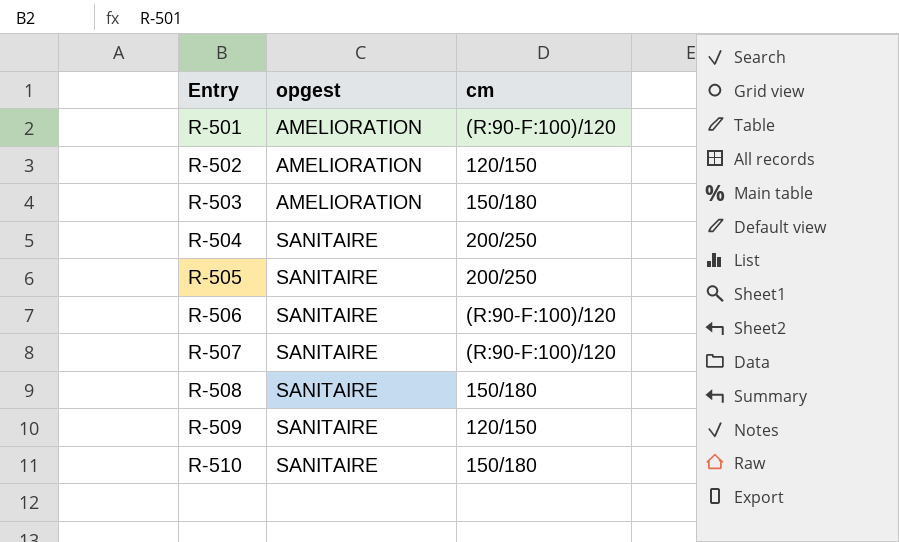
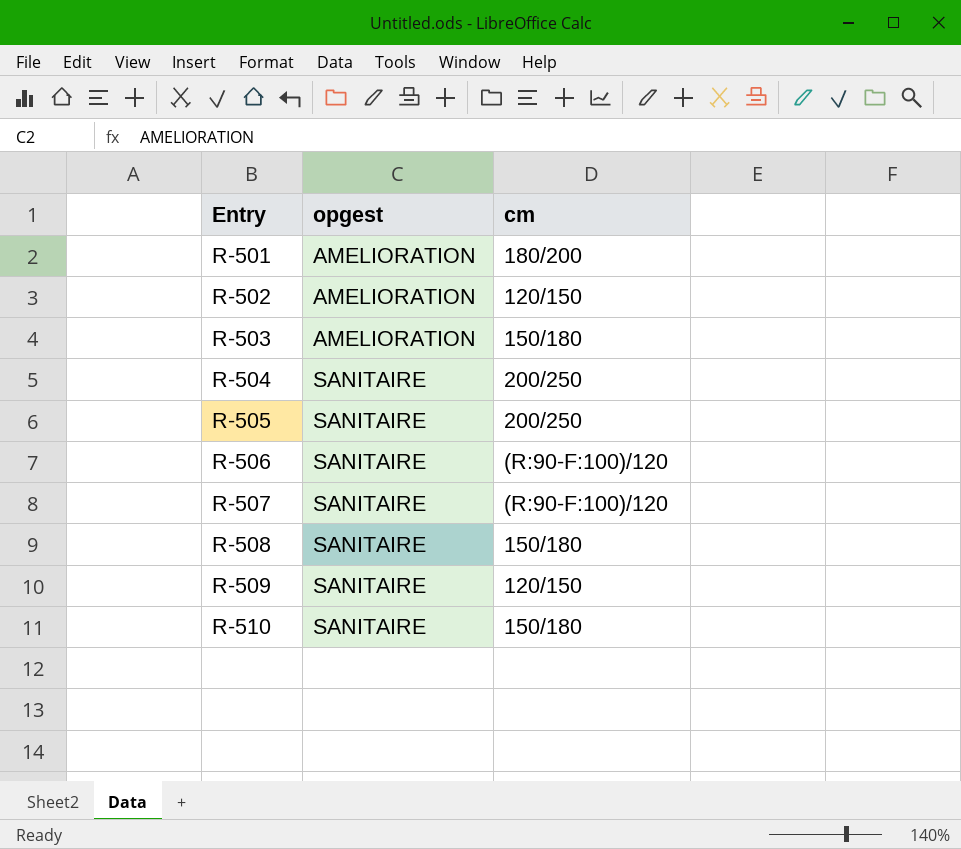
R-501 | cm: (R:90-F:100)/120 -> 180/200

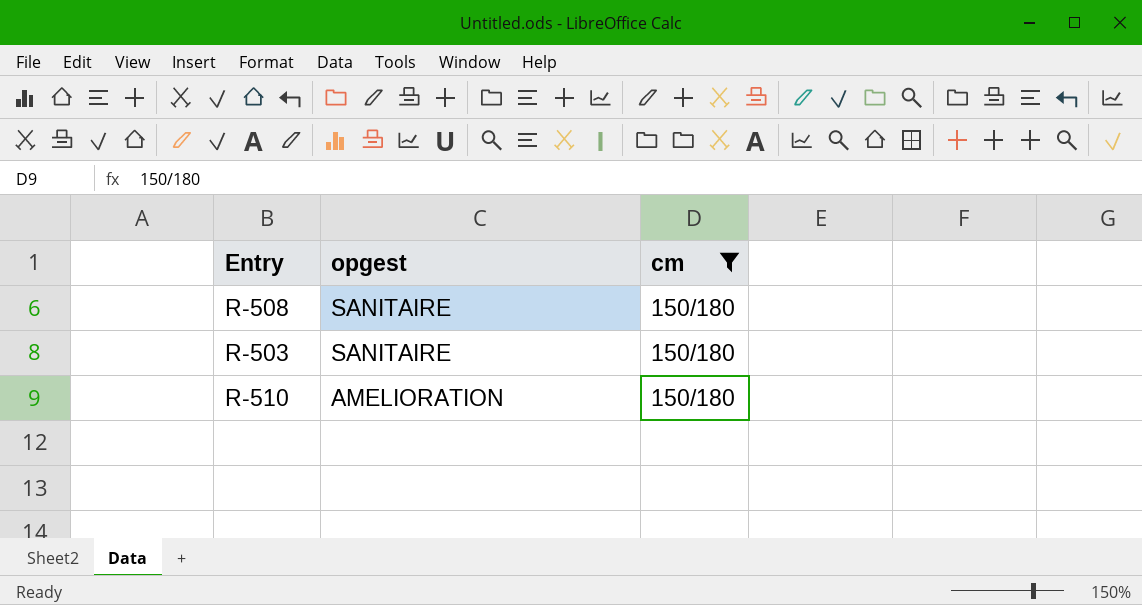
filter: none -> cm = 150/180
row order: Entry ascending -> opgest descending
R-503 | opgest: AMELIORATION -> SANITAIRE
R-510 | opgest: SANITAIRE -> AMELIORATION

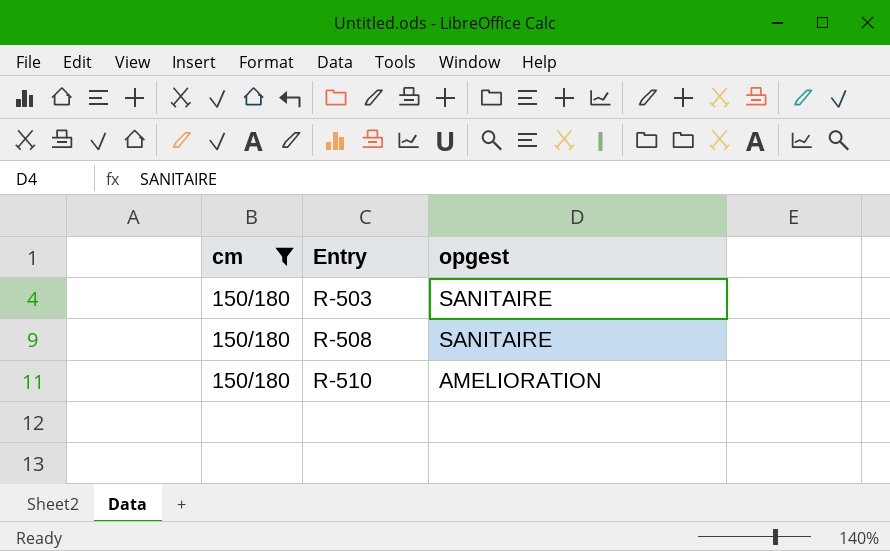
row order: opgest descending -> Entry ascending
column cm | position: 3 -> 1

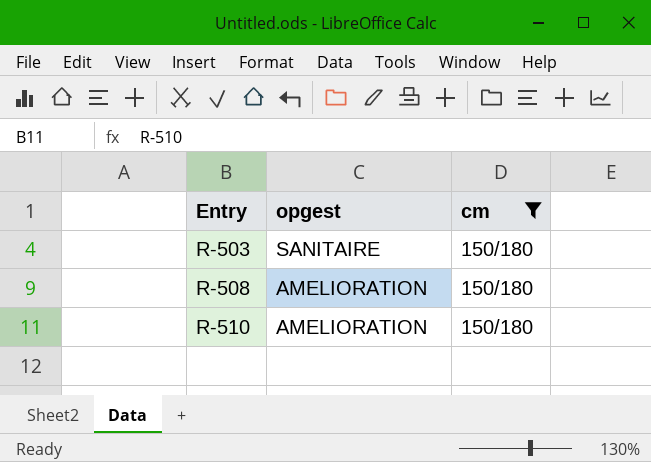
column cm | position: 1 -> 3
R-508 | opgest: SANITAIRE -> AMELIORATION

